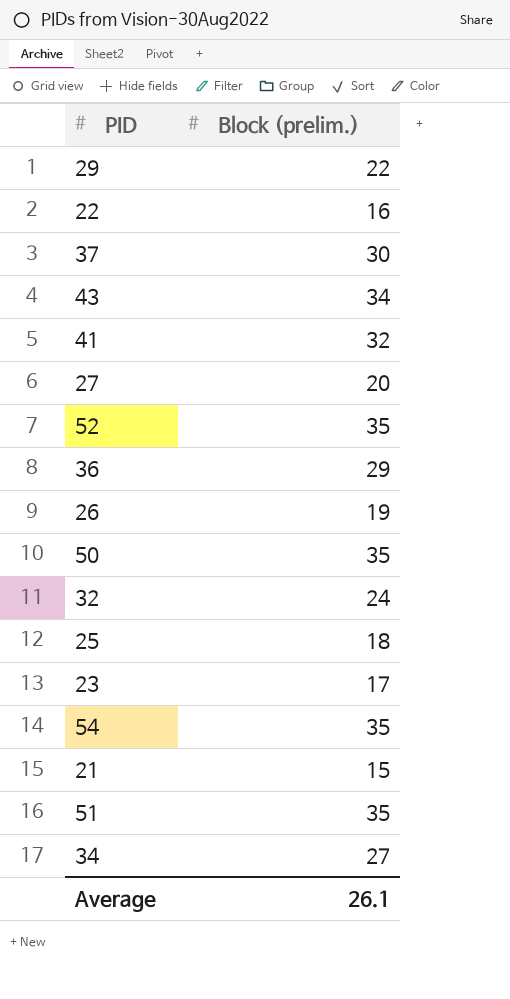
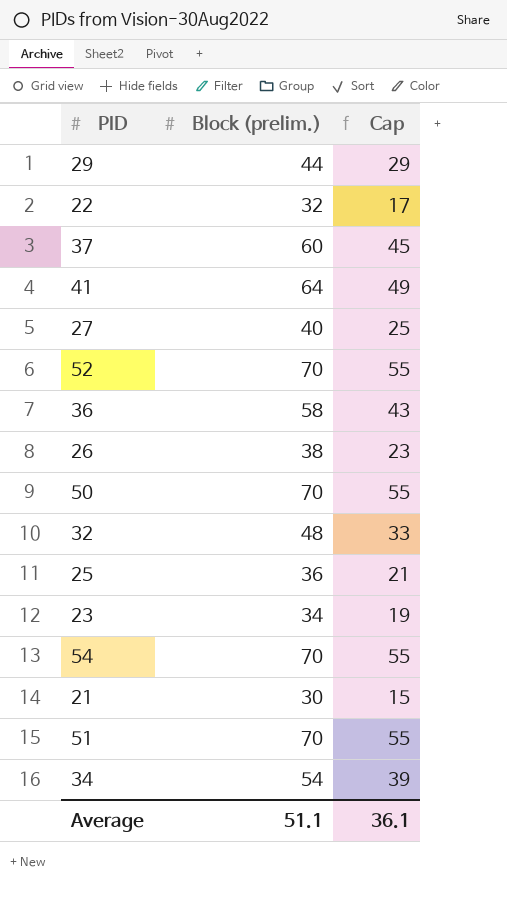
column Cap | formula: none -> [Block (prelim.)] - 15
row 43: 34 -> none
29 | Block (prelim.): 22 -> 44
22 | Block (prelim.): 16 -> 32
37 | Block (prelim.): 30 -> 60
41 | Block (prelim.): 32 -> 64
27 | Block (prelim.): 20 -> 40
52 | Block (prelim.): 35 -> 70
36 | Block (prelim.): 29 -> 58
26 | Block (prelim.): 19 -> 38
50 | Block (prelim.): 35 -> 70
32 | Block (prelim.): 24 -> 48
25 | Block (prelim.): 18 -> 36
23 | Block (prelim.): 17 -> 34
54 | Block (prelim.): 35 -> 70
21 | Block (prelim.): 15 -> 30
51 | Block (prelim.): 35 -> 70
34 | Block (prelim.): 27 -> 54
Average | Block (prelim.): 26.1 -> 51.1

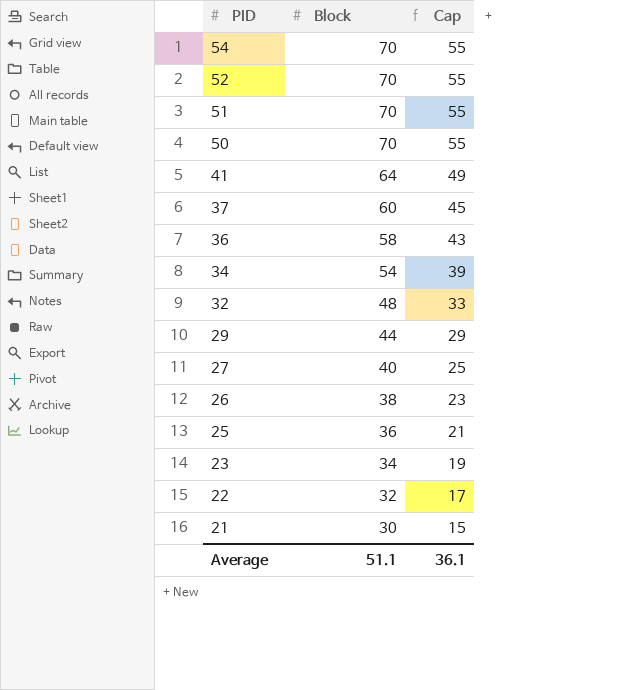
row order: none -> PID descending
column name: Block (prelim.) -> Block

